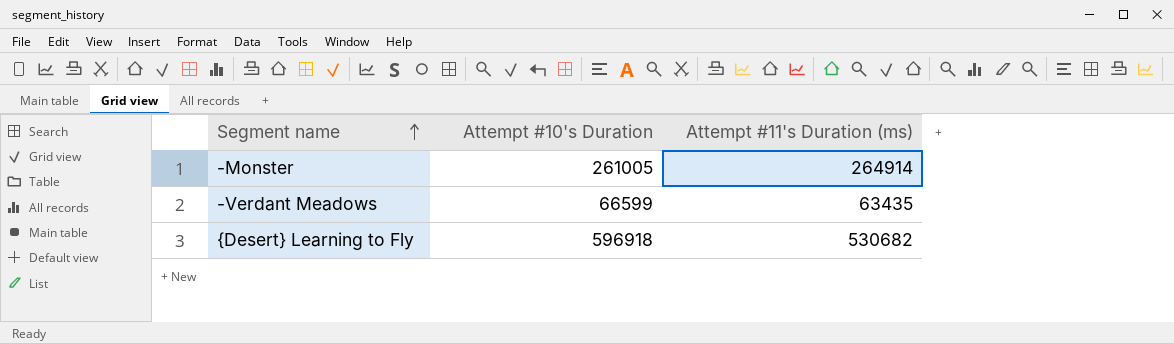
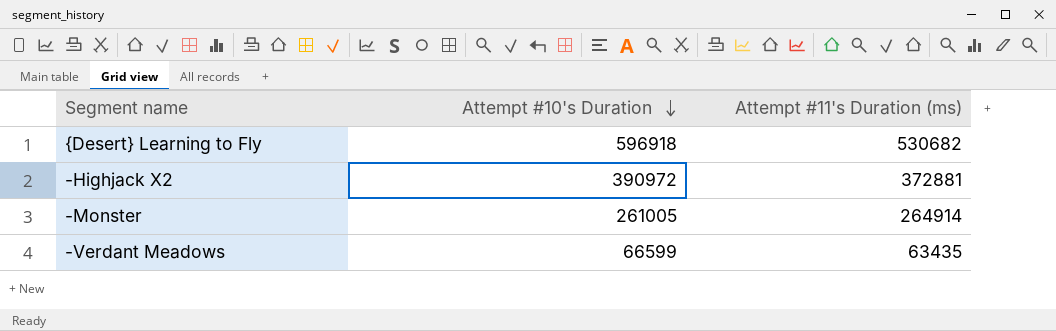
row order: Segment name ascending -> Attempt #10's Duration descending
row -Highjack X2: none -> 390972 | 372881

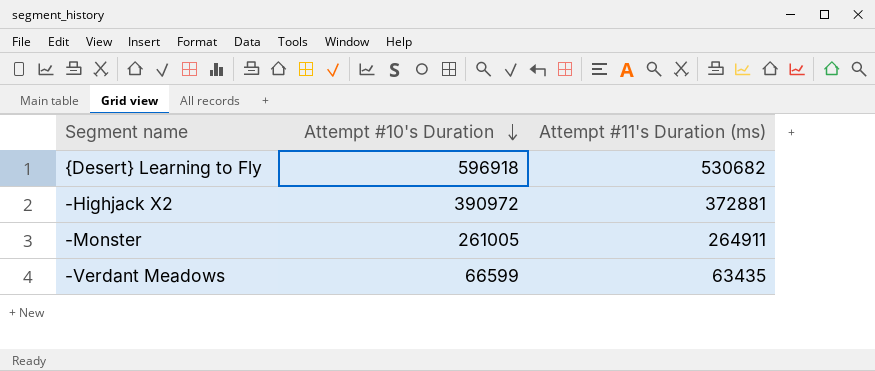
-Monster | Attempt #11's Duration (ms): 264914 -> 264911

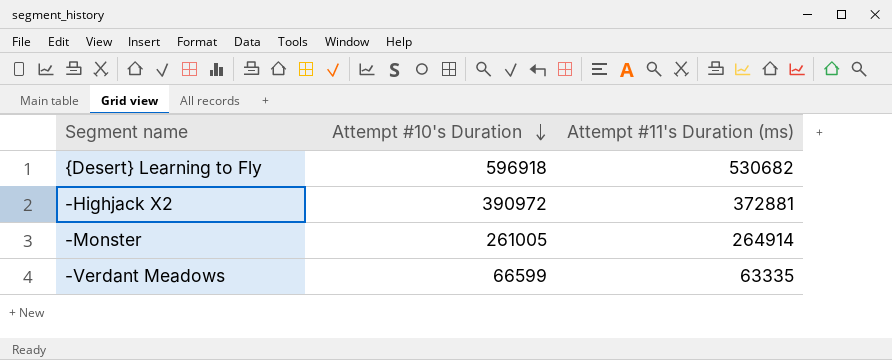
-Monster | Attempt #11's Duration (ms): 264911 -> 264914
-Verdant Meadows | Attempt #11's Duration (ms): 63435 -> 63335

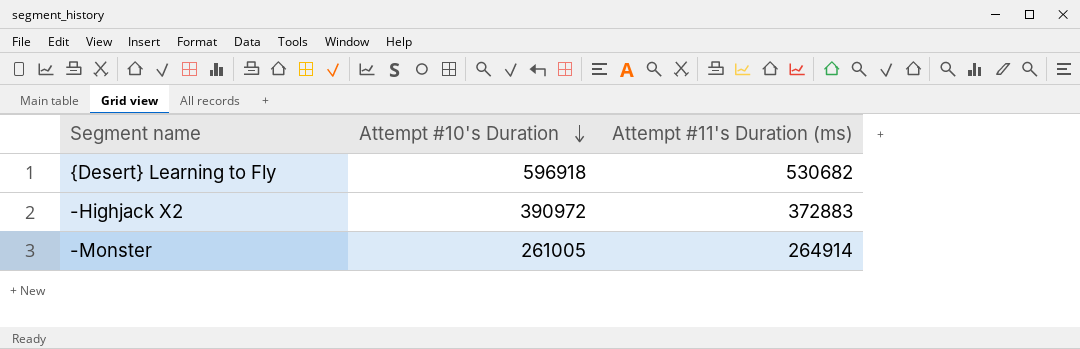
row -Verdant Meadows: 66599 | 63335 -> none
-Highjack X2 | Attempt #11's Duration (ms): 372881 -> 372883

